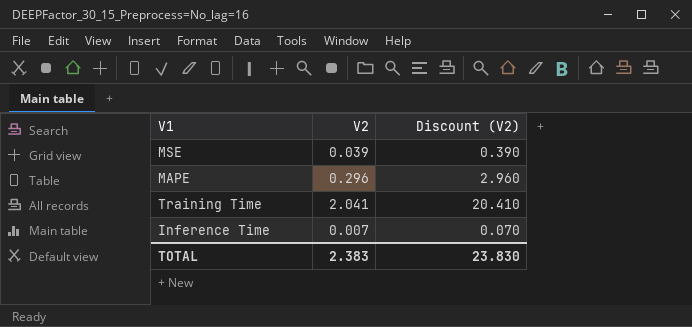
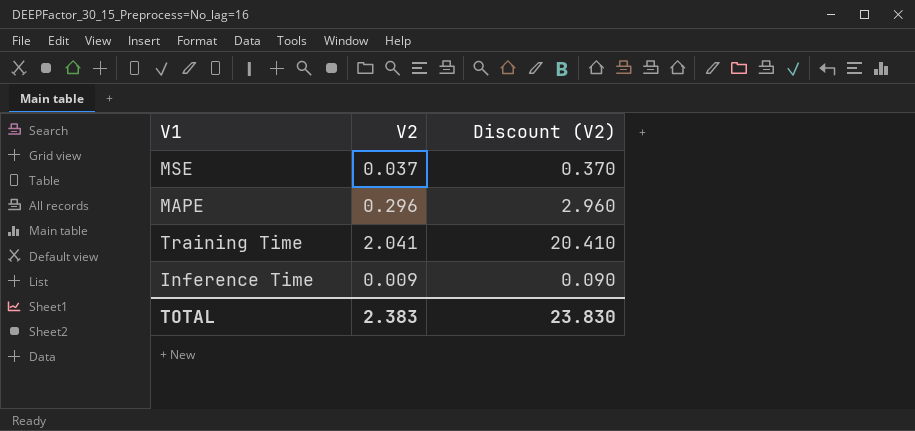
MSE | V2: 0.039 -> 0.037
MSE | Discount (V2): 0.390 -> 0.370
Inference Time | V2: 0.007 -> 0.009
Inference Time | Discount (V2): 0.070 -> 0.090

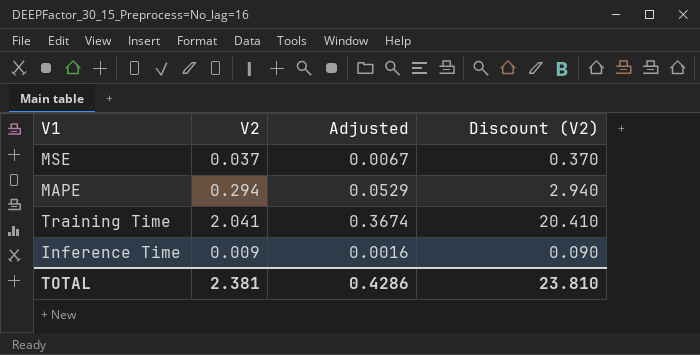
column Adjusted | formula: none -> [V2] * 0.18
MAPE | V2: 0.296 -> 0.294
MAPE | Discount (V2): 2.960 -> 2.940
TOTAL | V2: 2.383 -> 2.381
TOTAL | Discount (V2): 23.830 -> 23.810

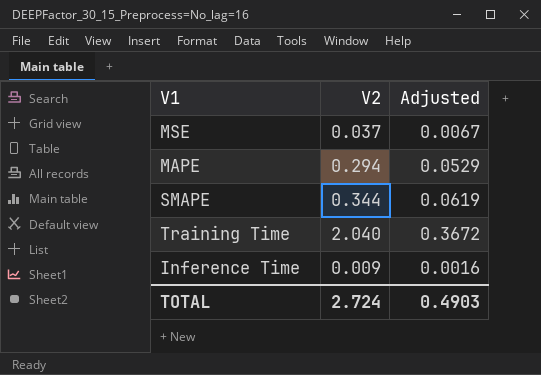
column Discount (V2) | formula: [V2] * 10 -> none
row SMAPE: none -> 0.344 | 0.0619
Training Time | V2: 2.041 -> 2.040
Training Time | Adjusted: 0.3674 -> 0.3672
TOTAL | V2: 2.381 -> 2.724
TOTAL | Adjusted: 0.4286 -> 0.4903

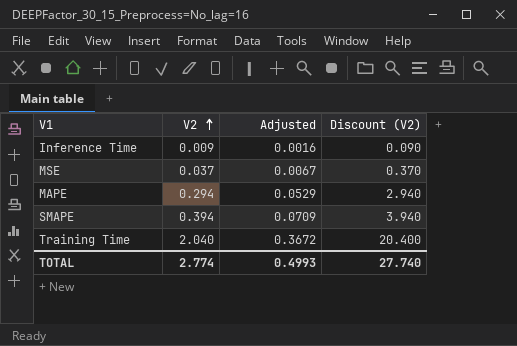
row order: none -> V2 ascending
column Discount (V2) | formula: none -> [V2] * 10
SMAPE | V2: 0.344 -> 0.394
SMAPE | Adjusted: 0.0619 -> 0.0709
TOTAL | V2: 2.724 -> 2.774
TOTAL | Adjusted: 0.4903 -> 0.4993

